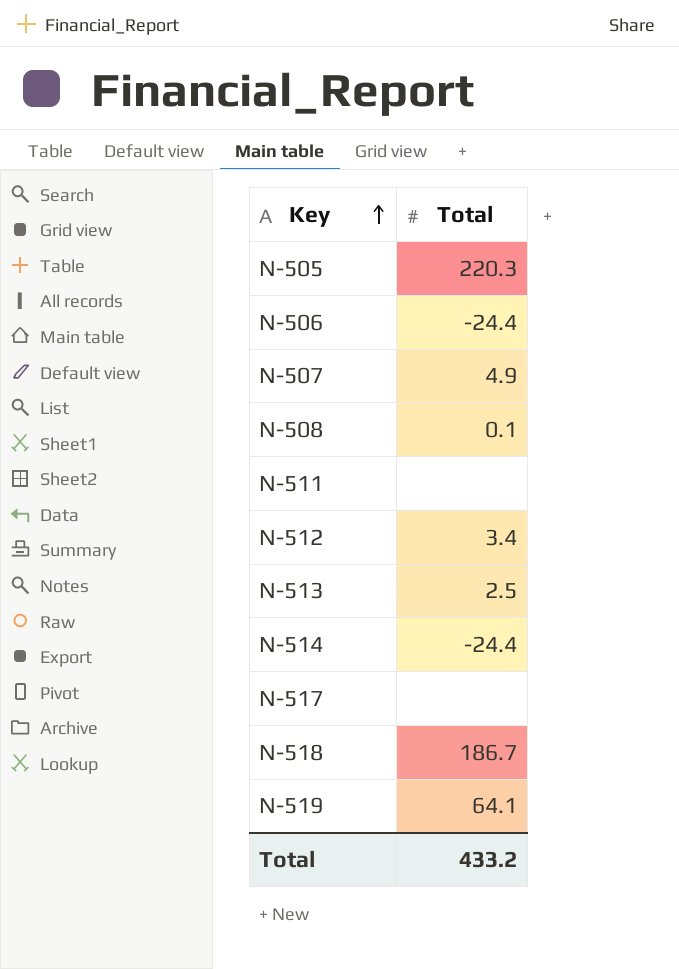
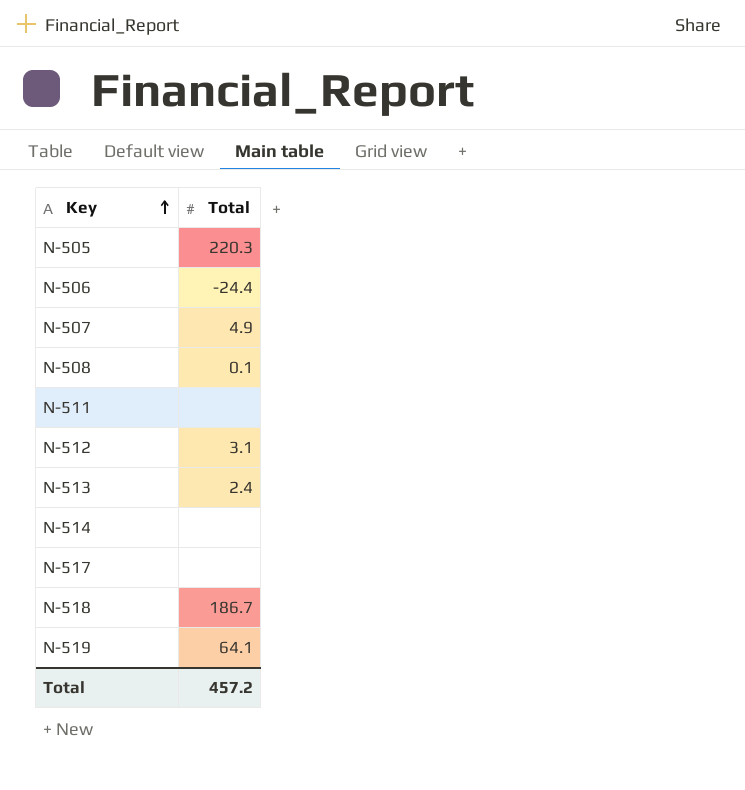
N-512 | Total: 3.4 -> 3.1
N-513 | Total: 2.5 -> 2.4
N-514 | Total: -24.4 -> none
Total | Total: 433.2 -> 457.2

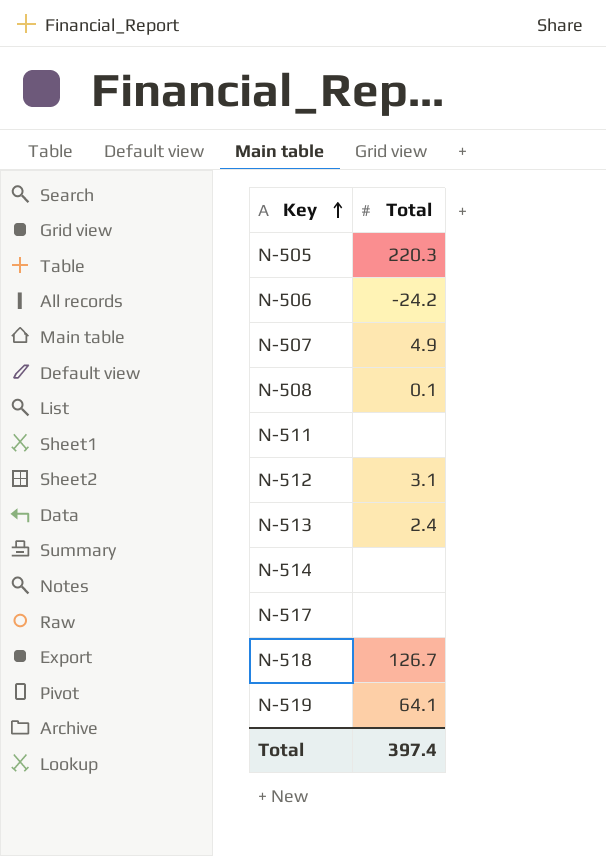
N-506 | Total: -24.4 -> -24.2
N-518 | Total: 186.7 -> 126.7
Total | Total: 457.2 -> 397.4

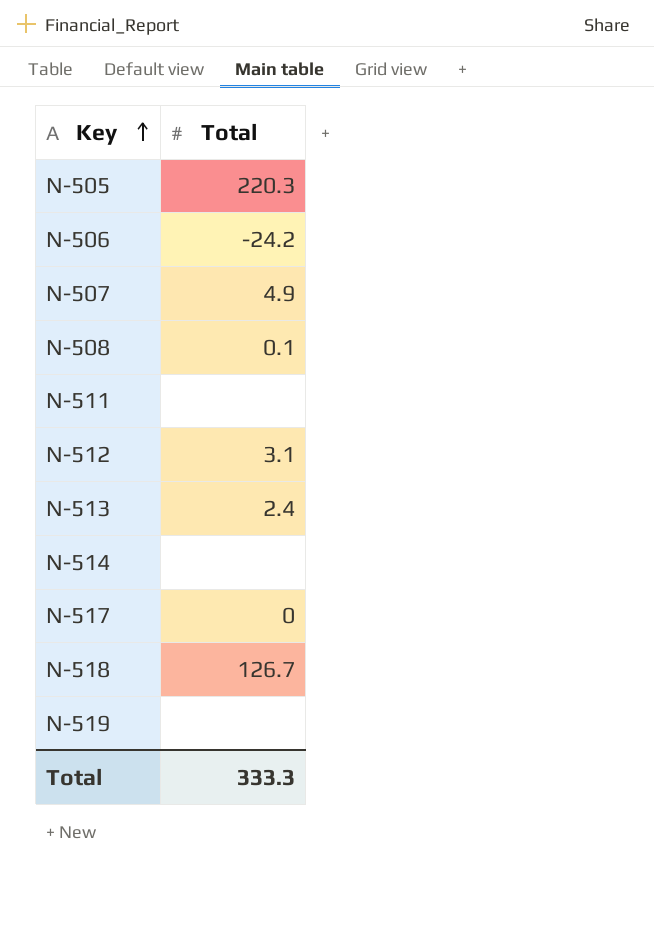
N-517 | Total: none -> 0
N-519 | Total: 64.1 -> none
Total | Total: 397.4 -> 333.3

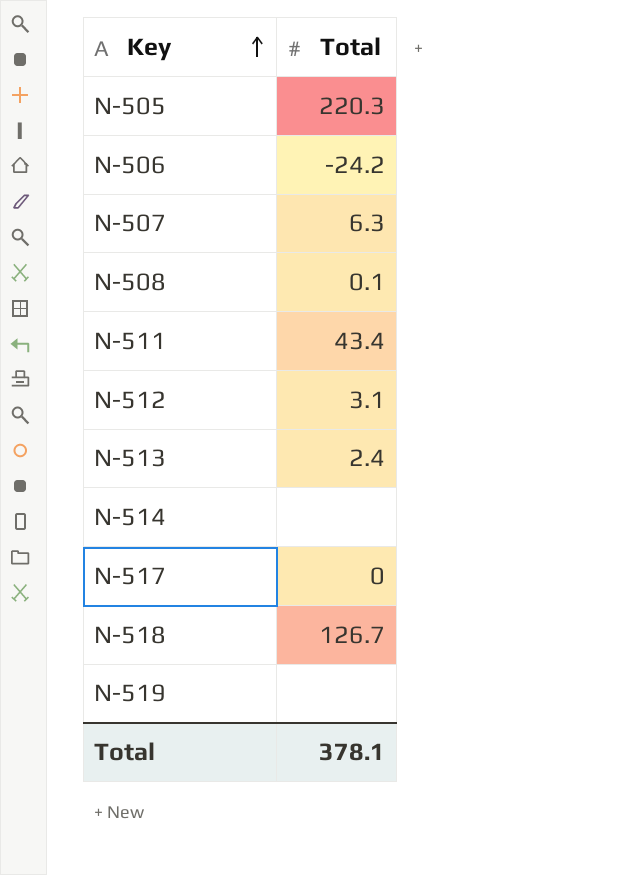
N-507 | Total: 4.9 -> 6.3
N-511 | Total: none -> 43.4
Total | Total: 333.3 -> 378.1

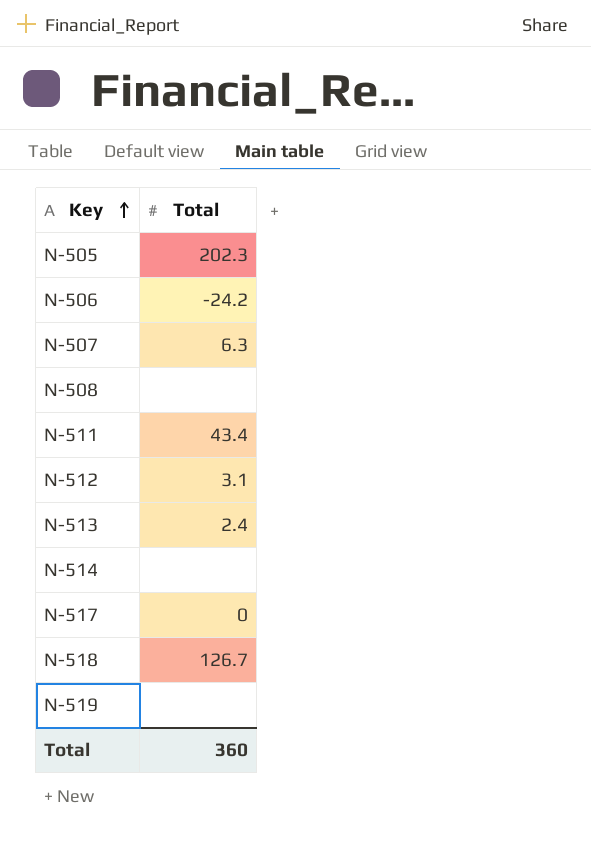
N-505 | Total: 220.3 -> 202.3
N-508 | Total: 0.1 -> none
Total | Total: 378.1 -> 360

